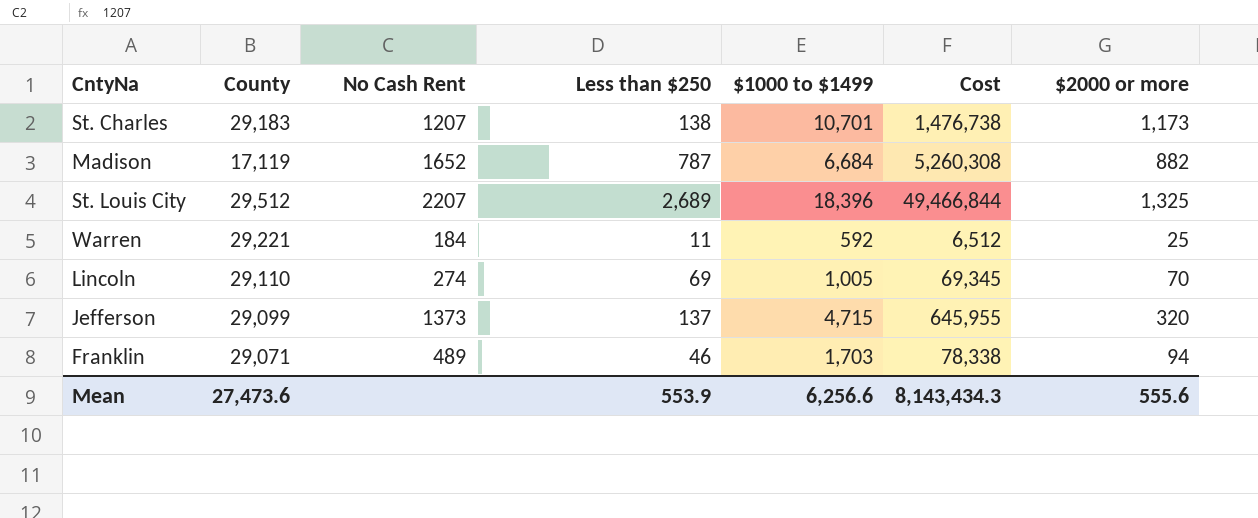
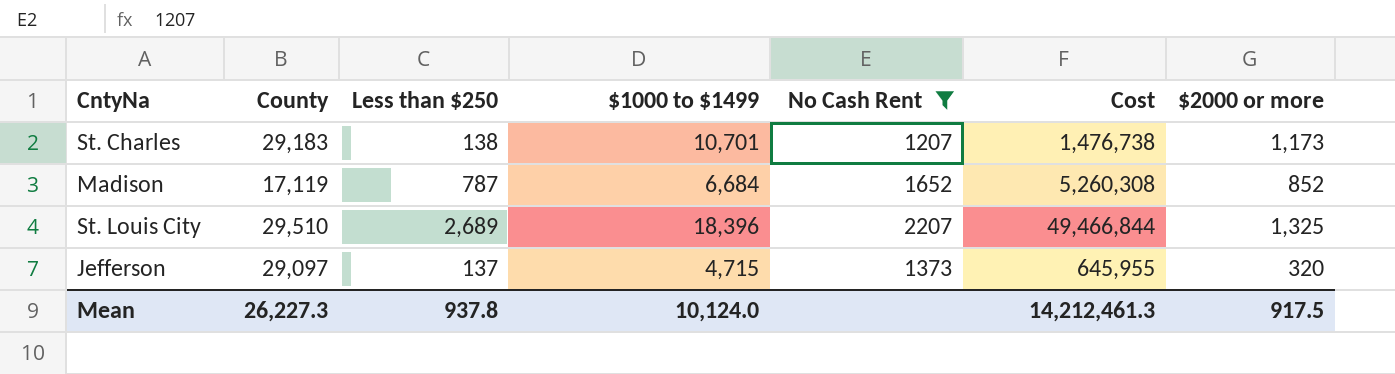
filter: none -> No Cash Rent >= 1207
column No Cash Rent | position: 3 -> 5
Madison | $2000 or more: 882 -> 852
St. Louis City | County: 29,512 -> 29,510
Jefferson | County: 29,099 -> 29,097
Mean | County: 27,473.6 -> 26,227.3
Mean | Less than $250: 553.9 -> 937.8
Mean | $1000 to $1499: 6,256.6 -> 10,124.0
Mean | Cost: 8,143,434.3 -> 14,212,461.3
Mean | $2000 or more: 555.6 -> 917.5

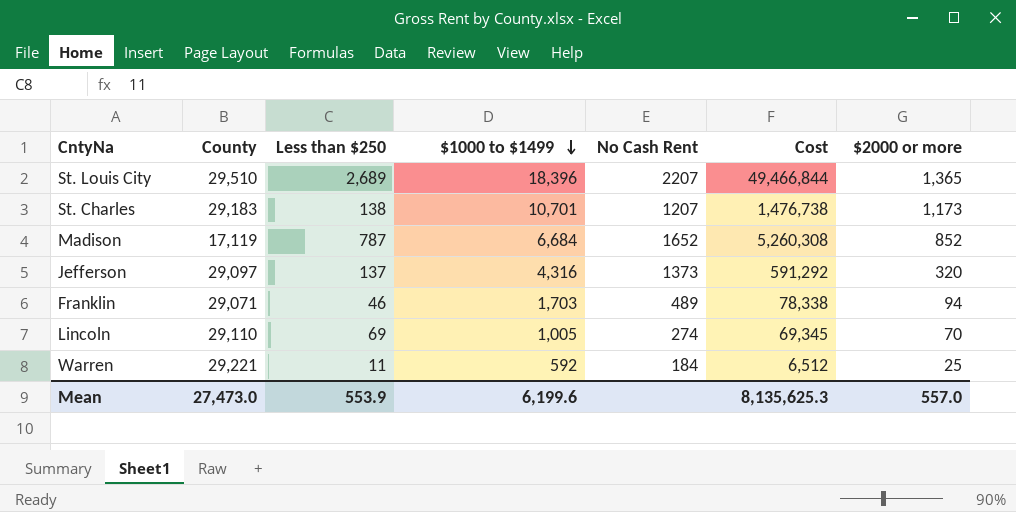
filter: No Cash Rent >= 1207 -> none
row order: none -> $1000 to $1499 descending
St. Louis City | $2000 or more: 1,325 -> 1,365
Jefferson | $1000 to $1499: 4,715 -> 4,316
Jefferson | Cost: 645,955 -> 591,292
Mean | County: 26,227.3 -> 27,473.0
Mean | Less than $250: 937.8 -> 553.9
Mean | $1000 to $1499: 10,124.0 -> 6,199.6
Mean | Cost: 14,212,461.3 -> 8,135,625.3
Mean | $2000 or more: 917.5 -> 557.0

